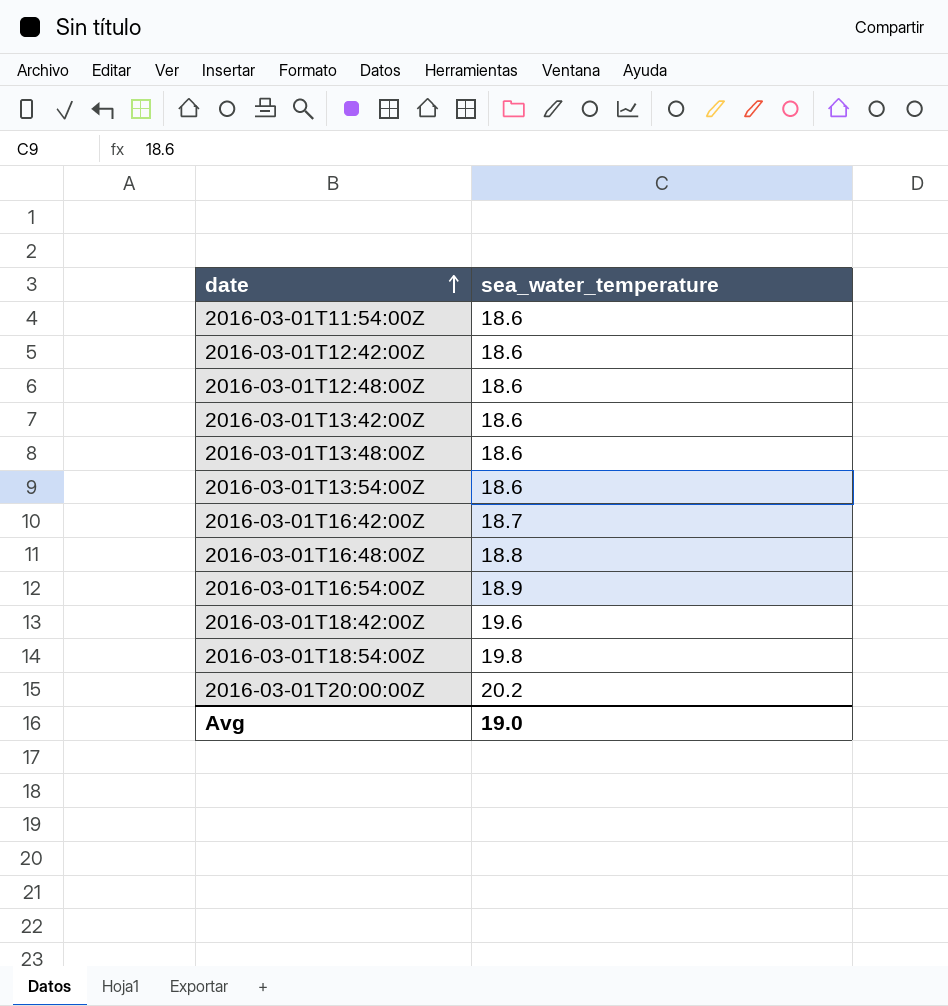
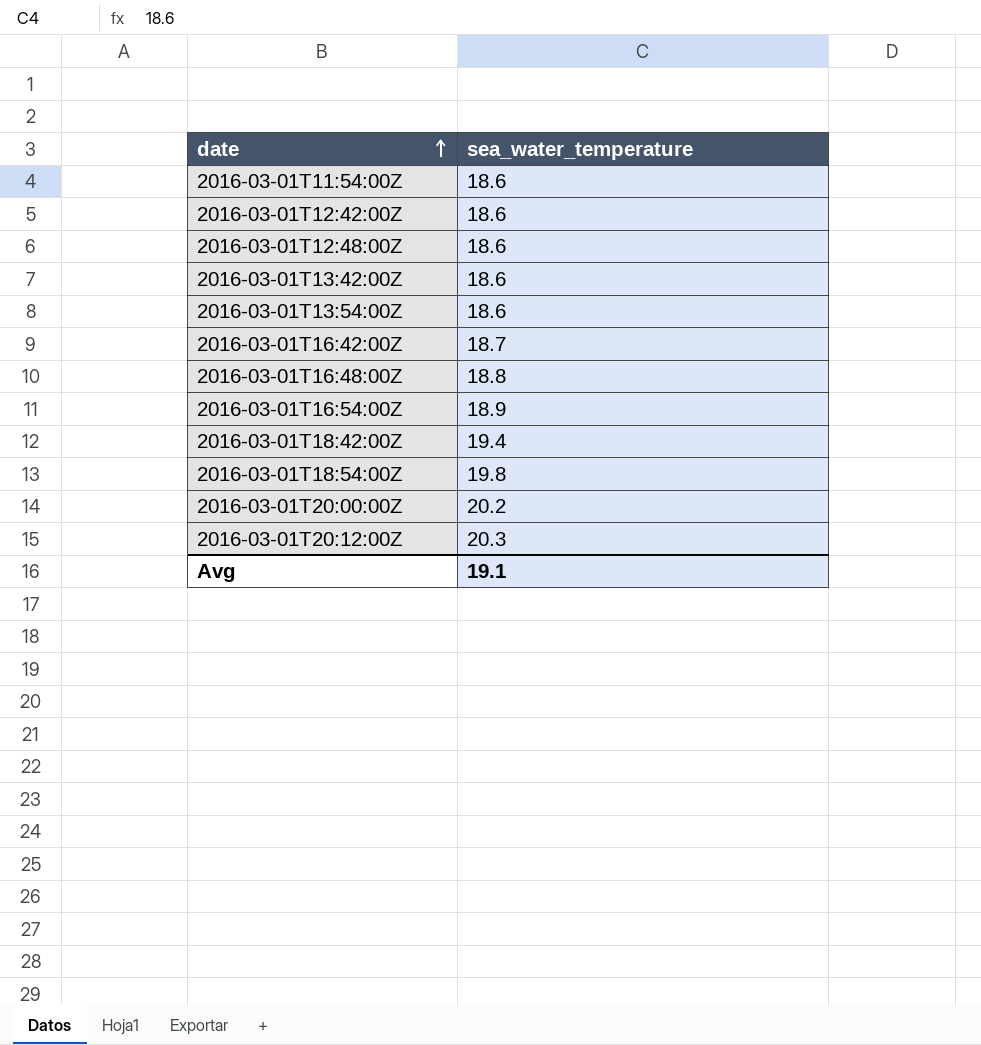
row 2016-03-01T13:48:00Z: 18.6 -> none
2016-03-01T18:42:00Z | sea_water_temperature: 19.6 -> 19.4
row 2016-03-01T20:12:00Z: none -> 20.3
Avg | sea_water_temperature: 19.0 -> 19.1

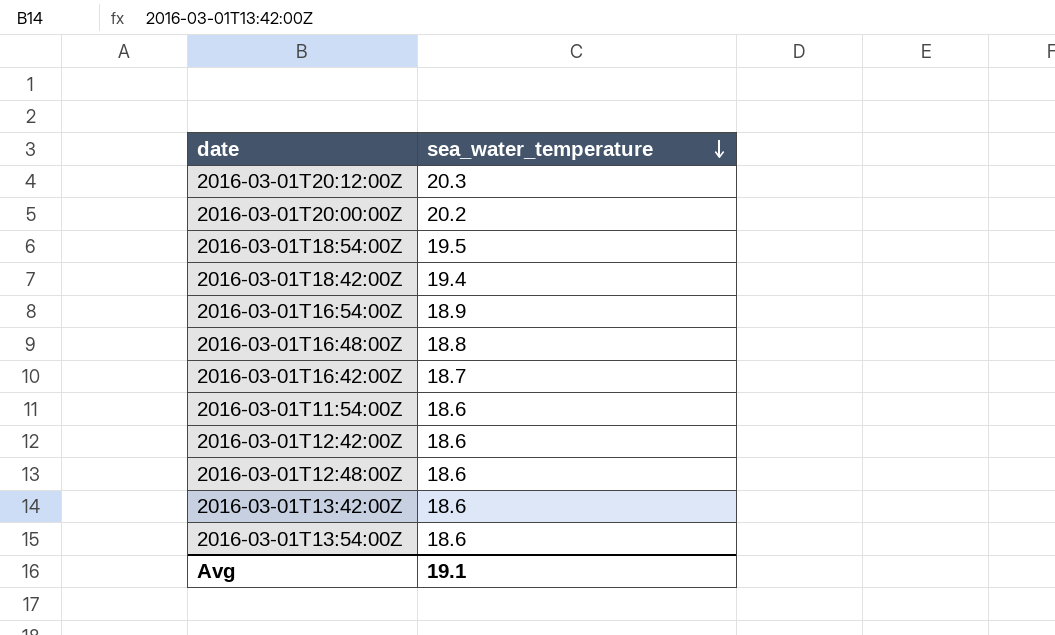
row order: date ascending -> sea_water_temperature descending
2016-03-01T18:54:00Z | sea_water_temperature: 19.8 -> 19.5

